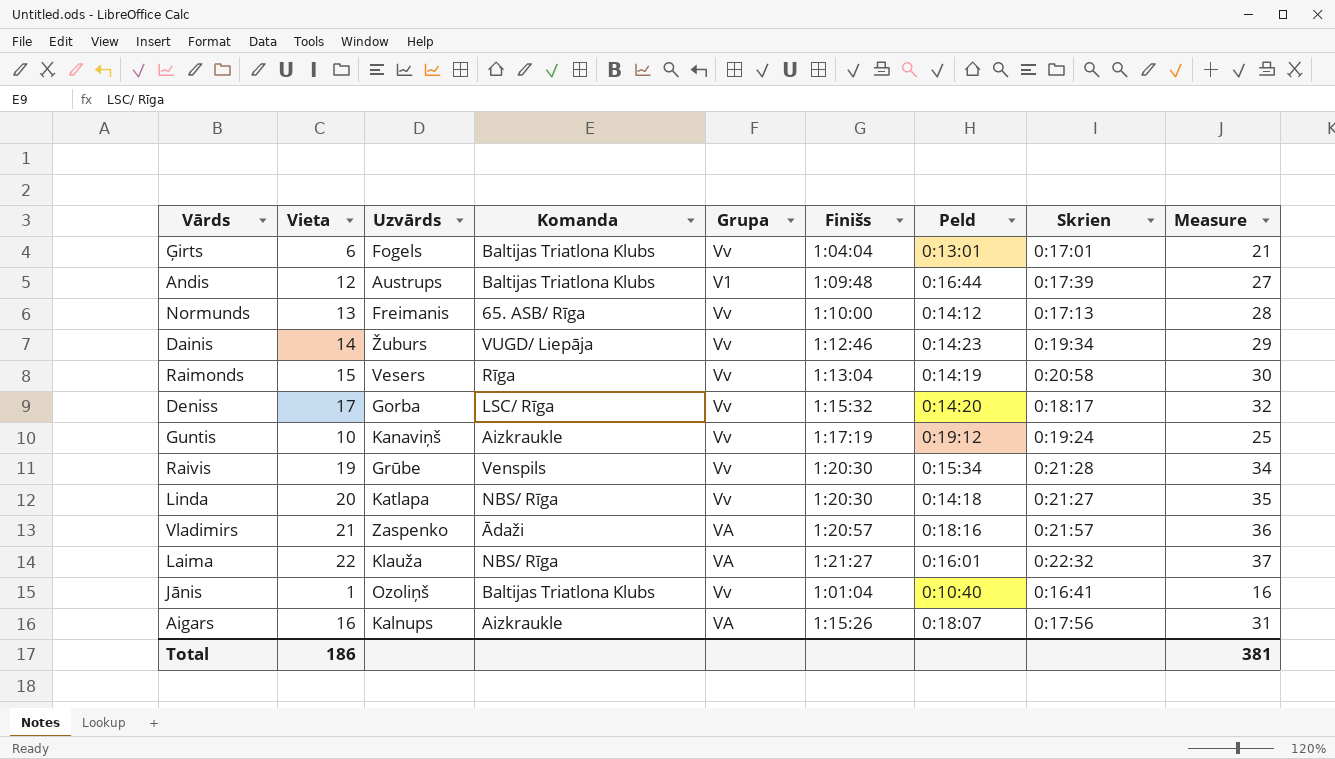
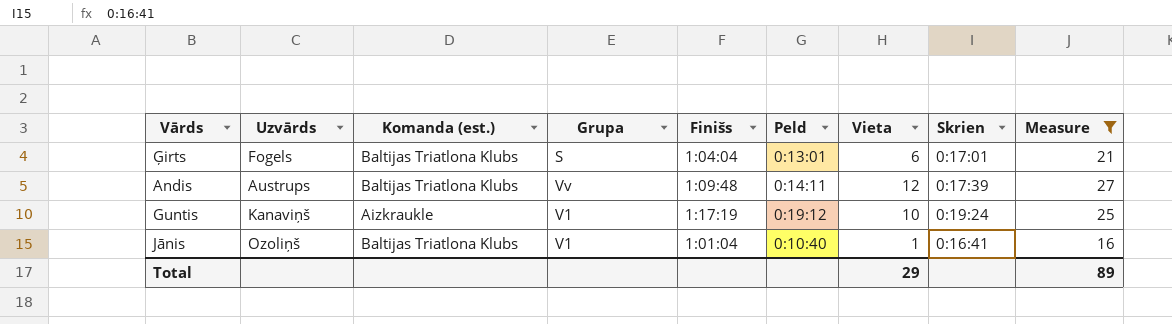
filter: none -> Measure <= 27
column name: Komanda -> Komanda (est.)
column Vieta | position: 2 -> 7
Ģirts | Grupa: Vv -> S
Andis | Grupa: V1 -> Vv
Andis | Peld: 0:16:44 -> 0:14:11
Guntis | Grupa: Vv -> V1
Jānis | Grupa: Vv -> V1
Total | Vieta: 186 -> 29
Total | Measure: 381 -> 89

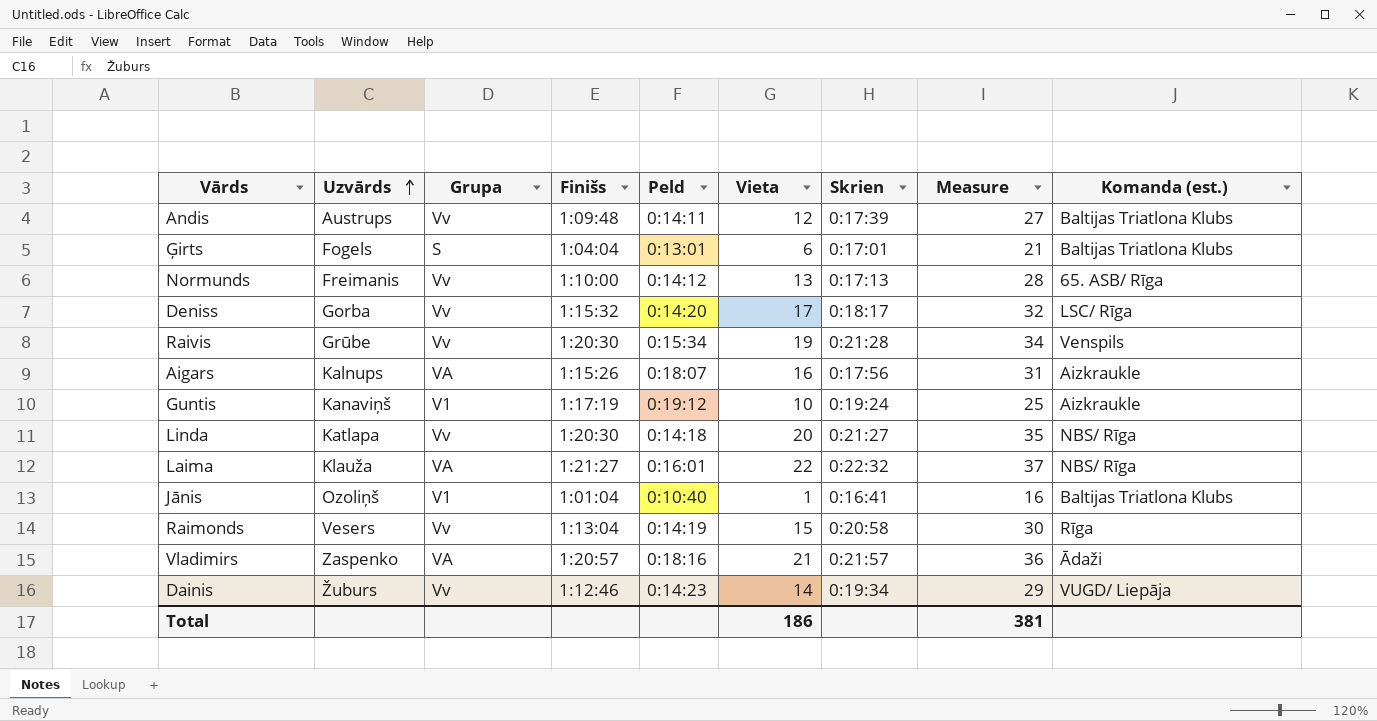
filter: Measure <= 27 -> none
row order: none -> Uzvārds ascending
column Komanda (est.) | position: 3 -> 9
Total | Vieta: 29 -> 186
Total | Measure: 89 -> 381

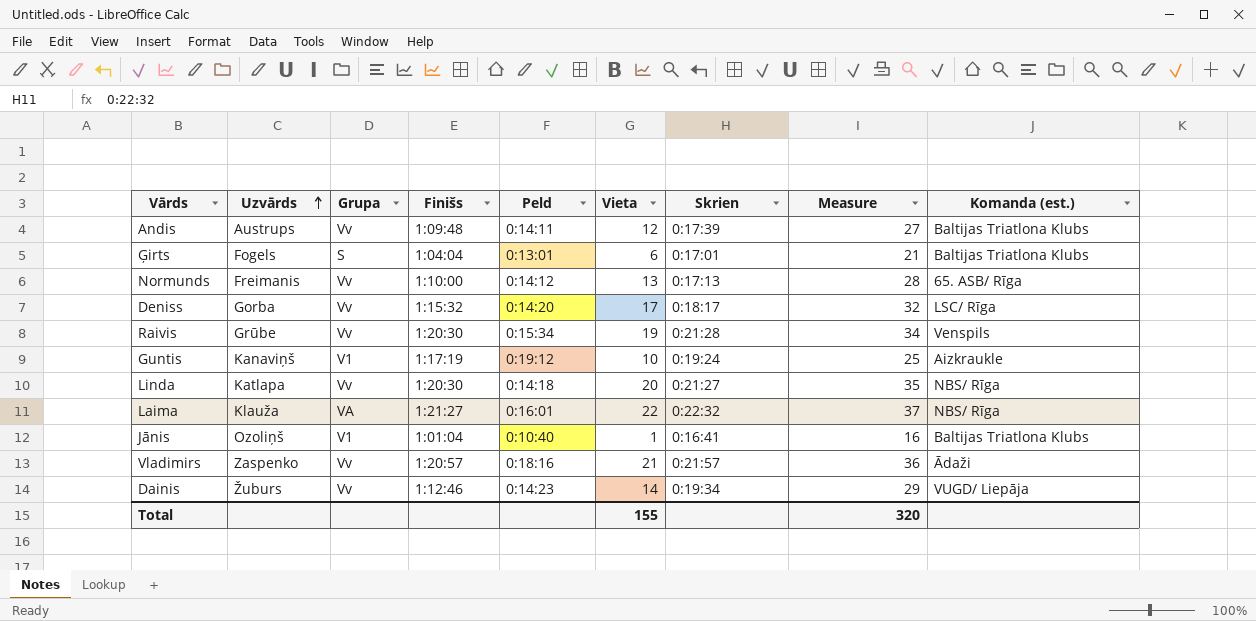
row Aigars: Kalnups | VA | 1:15:26 | 0:18:07 | 16 | 0:17:56 | 31 | Aizkraukle -> none
row Raimonds: Vesers | Vv | 1:13:04 | 0:14:19 | 15 | 0:20:58 | 30 | Rīga -> none
Vladimirs | Grupa: VA -> Vv
Total | Vieta: 186 -> 155
Total | Measure: 381 -> 320

